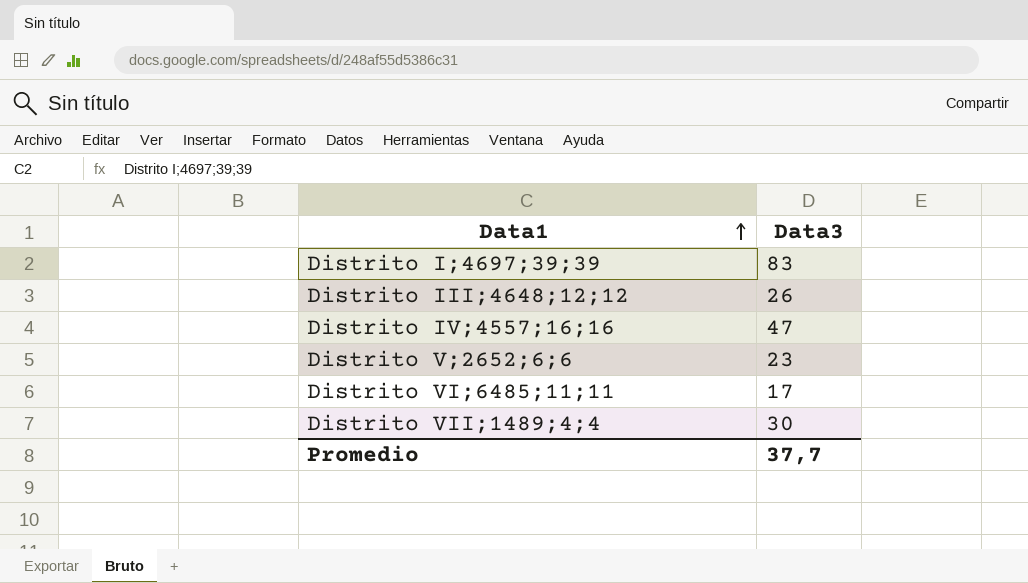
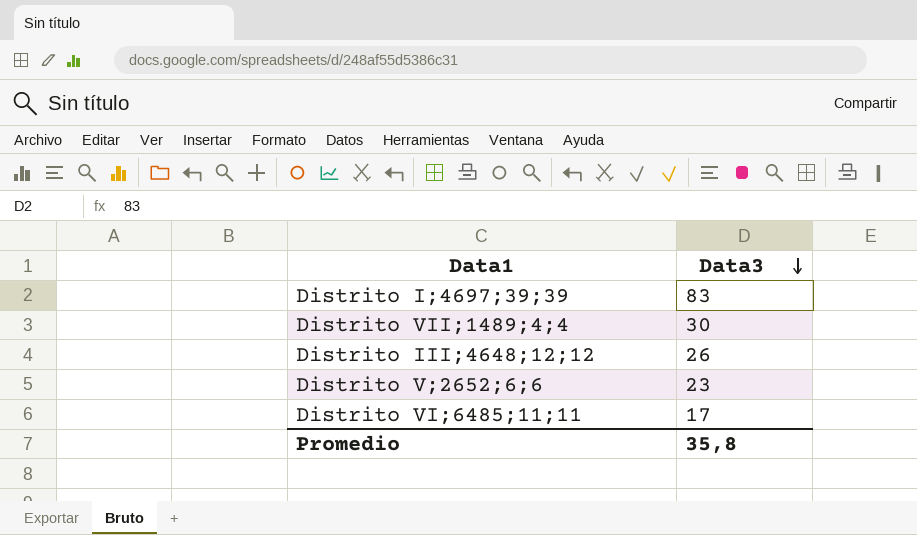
row order: Data1 ascending -> Data3 descending
row Distrito IV;4557;16;16: 47 -> none
Promedio | Data3: 37,7 -> 35,8

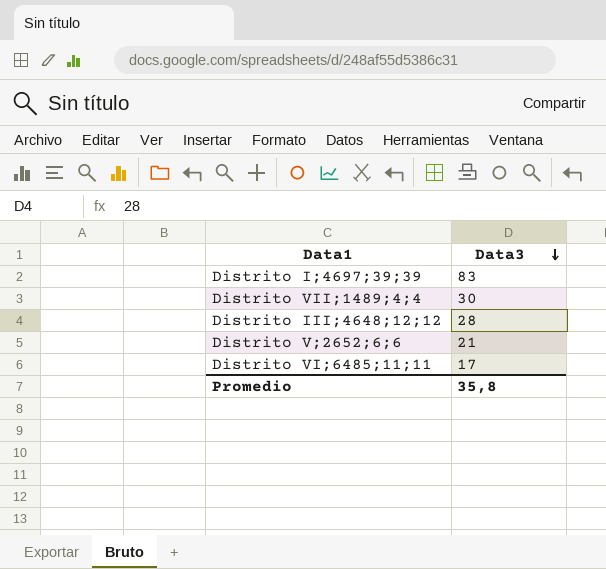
Distrito III;4648;12;12 | Data3: 26 -> 28
Distrito V;2652;6;6 | Data3: 23 -> 21

